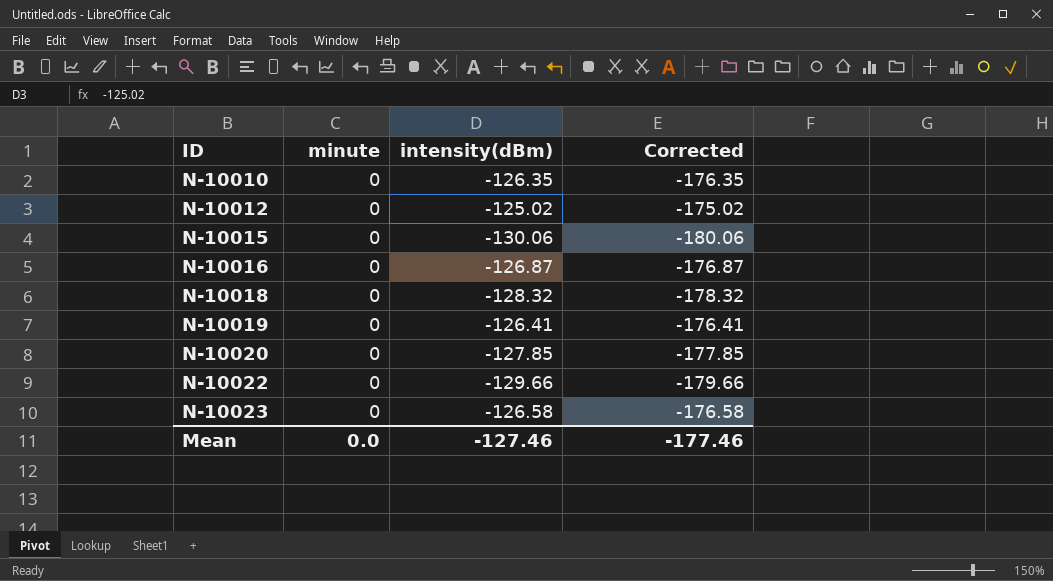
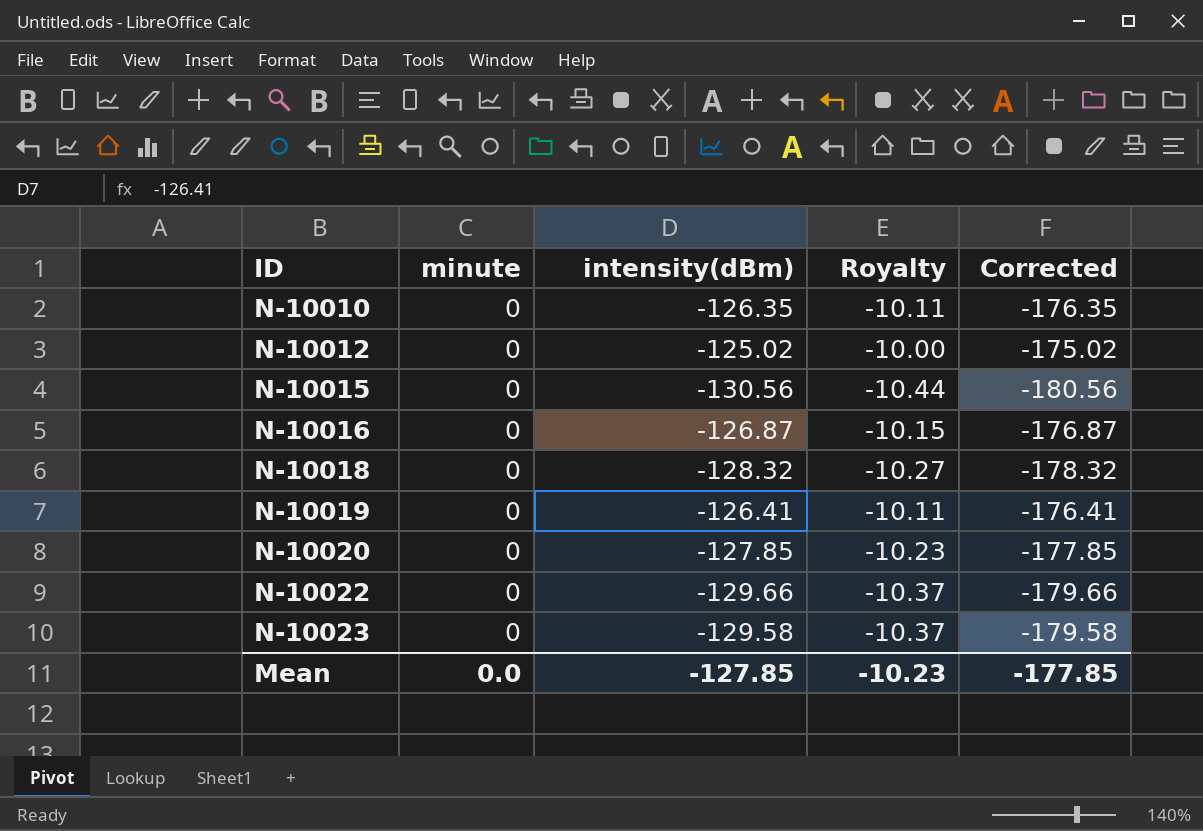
column Royalty | formula: none -> [intensity(dBm)] * 0.08
N-10015 | intensity(dBm): -130.06 -> -130.56
N-10015 | Corrected: -180.06 -> -180.56
N-10023 | intensity(dBm): -126.58 -> -129.58
N-10023 | Corrected: -176.58 -> -179.58
Mean | intensity(dBm): -127.46 -> -127.85
Mean | Corrected: -177.46 -> -177.85

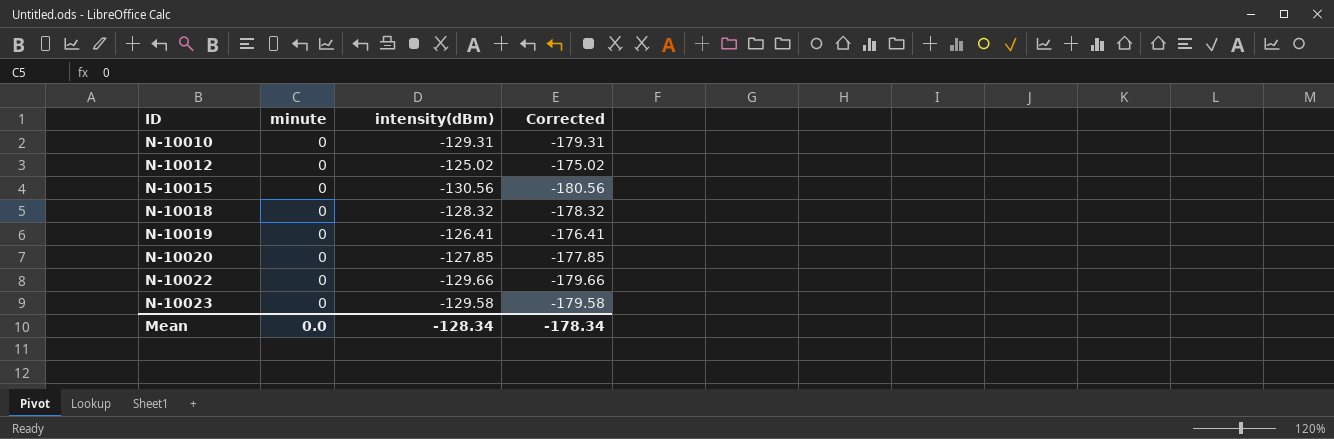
column Royalty | formula: [intensity(dBm)] * 0.08 -> none
row N-10016: 0 | -126.87 | -10.15 | -176.87 -> none
N-10010 | intensity(dBm): -126.35 -> -129.31
N-10010 | Corrected: -176.35 -> -179.31
Mean | intensity(dBm): -127.85 -> -128.34
Mean | Corrected: -177.85 -> -178.34

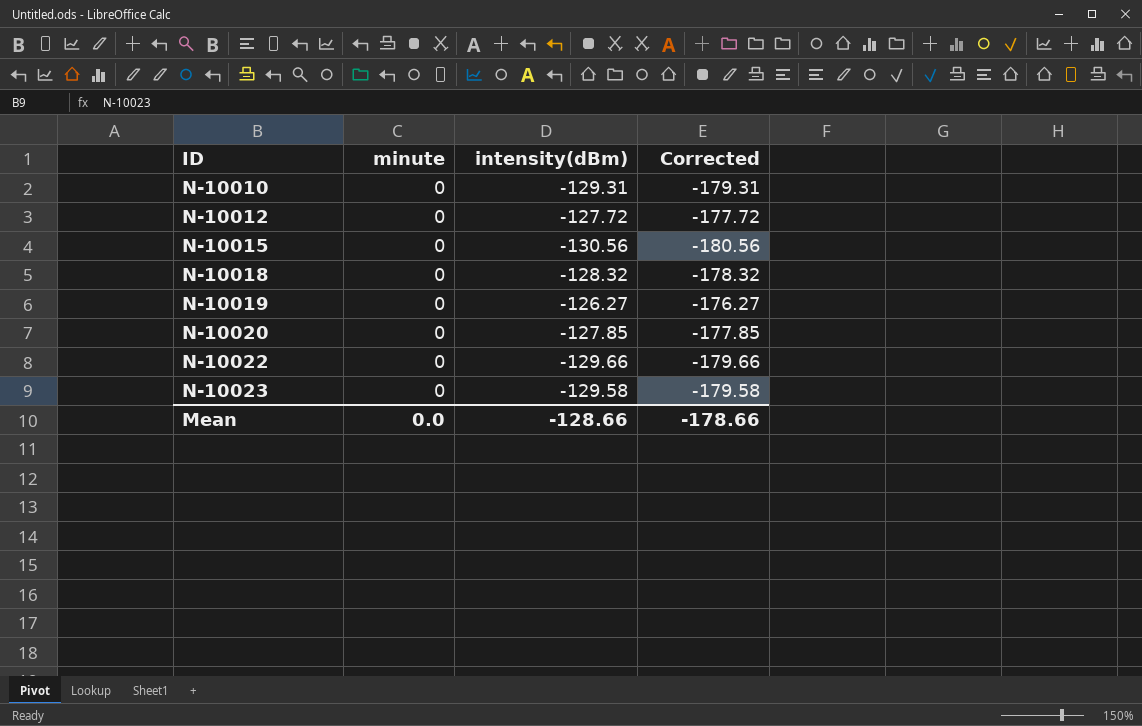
N-10012 | intensity(dBm): -125.02 -> -127.72
N-10012 | Corrected: -175.02 -> -177.72
N-10019 | intensity(dBm): -126.41 -> -126.27
N-10019 | Corrected: -176.41 -> -176.27
Mean | intensity(dBm): -128.34 -> -128.66
Mean | Corrected: -178.34 -> -178.66

